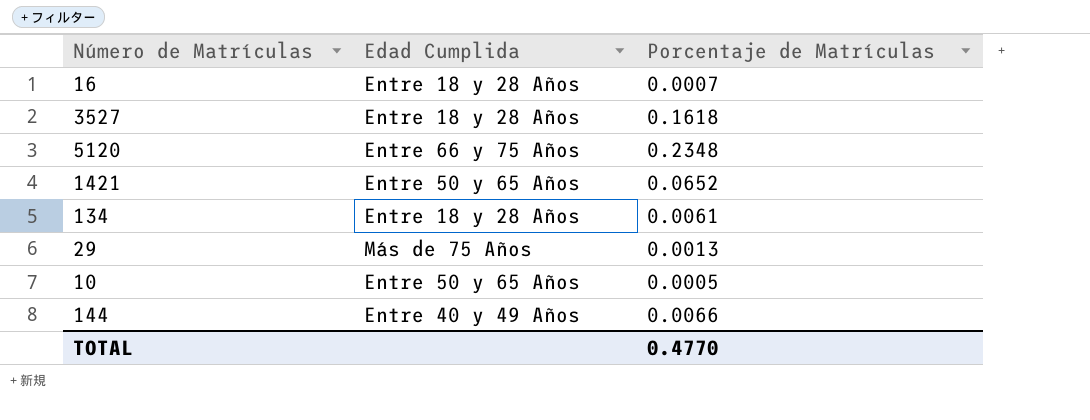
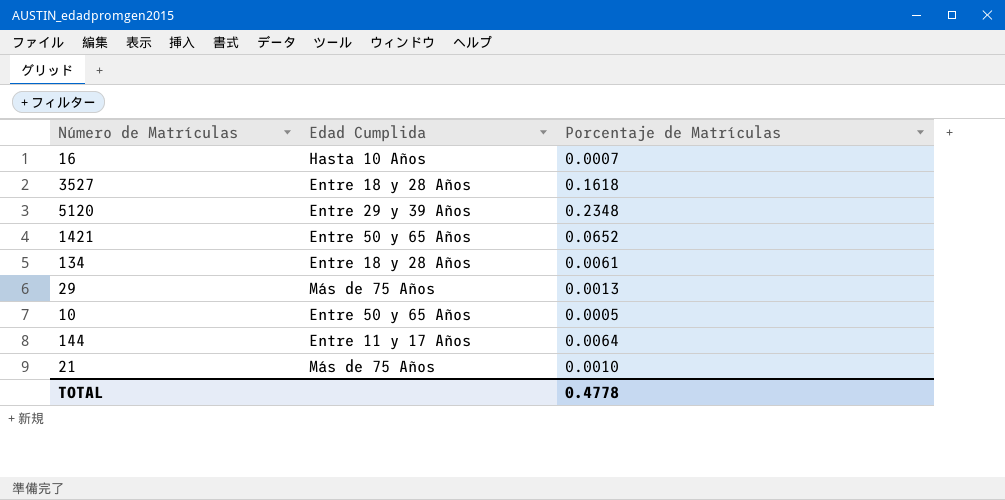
16 | Edad Cumplida: Entre 18 y 28 Años -> Hasta 10 Años
5120 | Edad Cumplida: Entre 66 y 75 Años -> Entre 29 y 39 Años
144 | Edad Cumplida: Entre 40 y 49 Años -> Entre 11 y 17 Años
144 | Porcentaje de Matrículas: 0.0066 -> 0.0064
row 21: none -> Más de 75 Años | 0.0010
TOTAL | Porcentaje de Matrículas: 0.4770 -> 0.4778

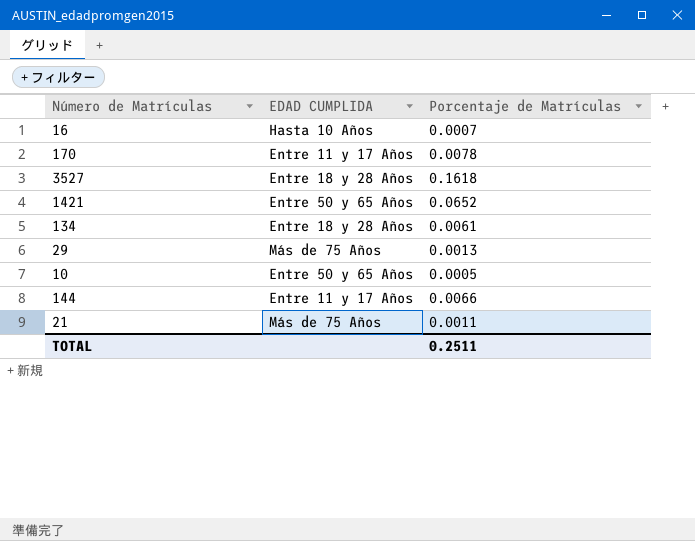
column name: Edad Cumplida -> EDAD CUMPLIDA
row 5120: Entre 29 y 39 Años | 0.2348 -> none
row 170: none -> Entre 11 y 17 Años | 0.0078
144 | Porcentaje de Matrículas: 0.0064 -> 0.0066
21 | Porcentaje de Matrículas: 0.0010 -> 0.0011
TOTAL | Porcentaje de Matrículas: 0.4778 -> 0.2511

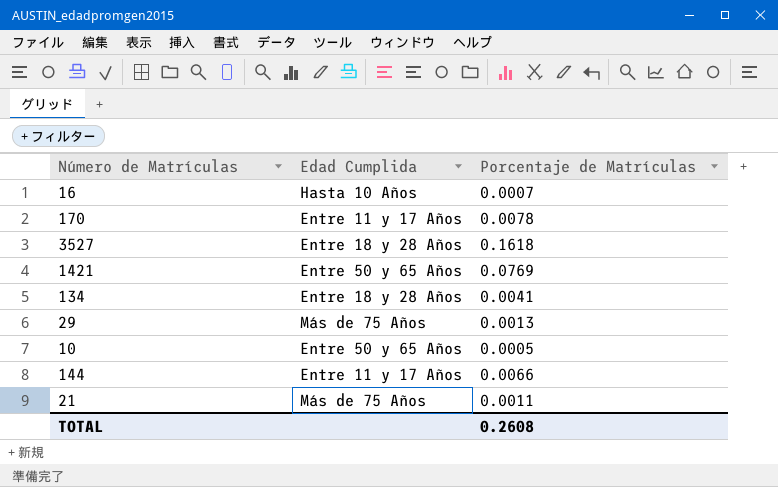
column name: EDAD CUMPLIDA -> Edad Cumplida
1421 | Porcentaje de Matrículas: 0.0652 -> 0.0769
134 | Porcentaje de Matrículas: 0.0061 -> 0.0041
TOTAL | Porcentaje de Matrículas: 0.2511 -> 0.2608

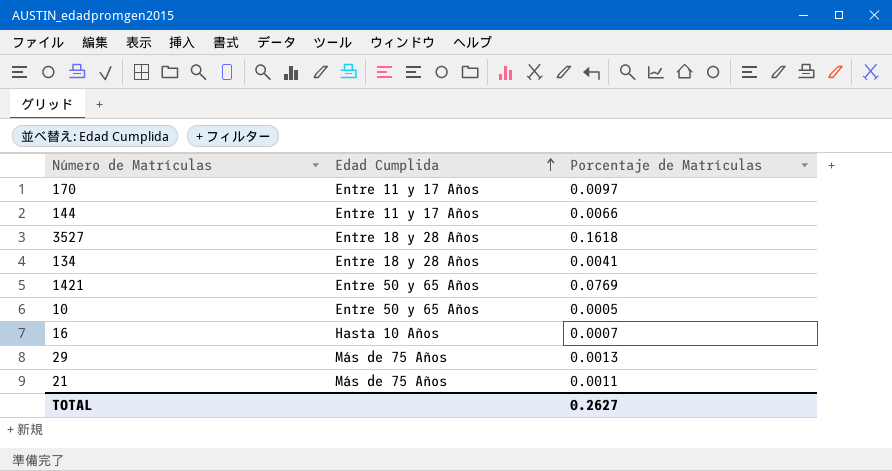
row order: none -> Edad Cumplida ascending
170 | Porcentaje de Matrículas: 0.0078 -> 0.0097
TOTAL | Porcentaje de Matrículas: 0.2608 -> 0.2627

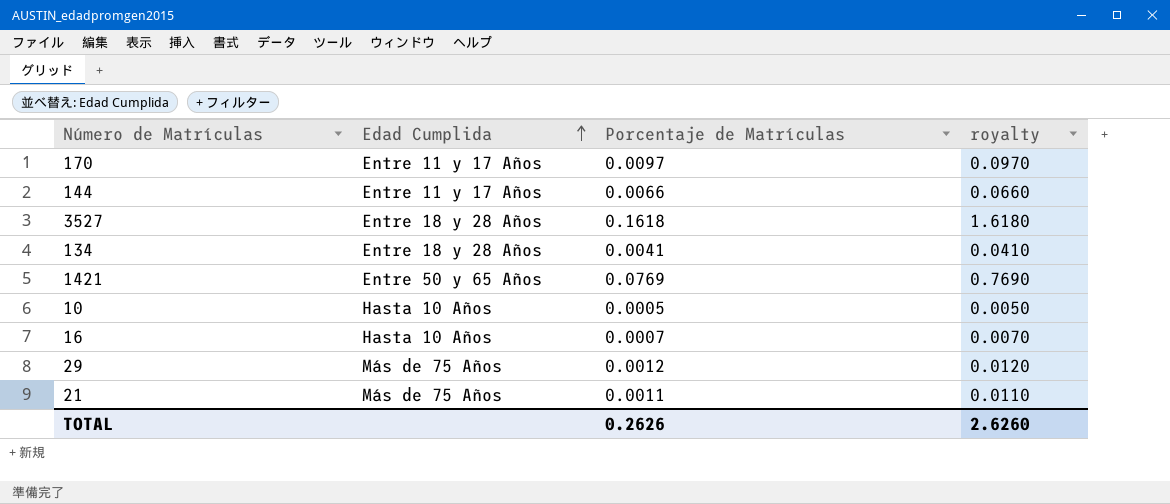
column royalty | formula: none -> [Porcentaje de Matrículas] * 10
10 | Edad Cumplida: Entre 50 y 65 Años -> Hasta 10 Años
29 | Porcentaje de Matrículas: 0.0013 -> 0.0012
TOTAL | Porcentaje de Matrículas: 0.2627 -> 0.2626

